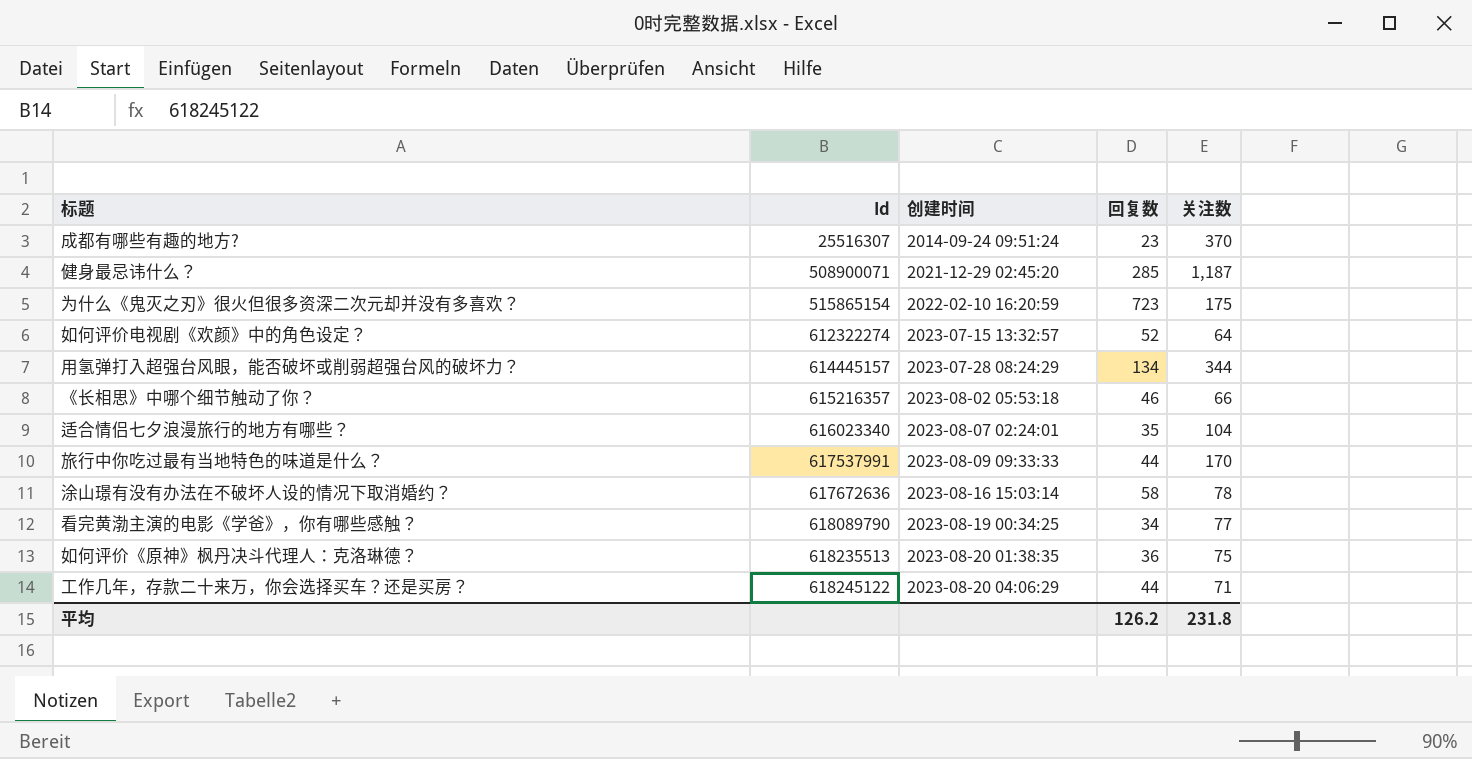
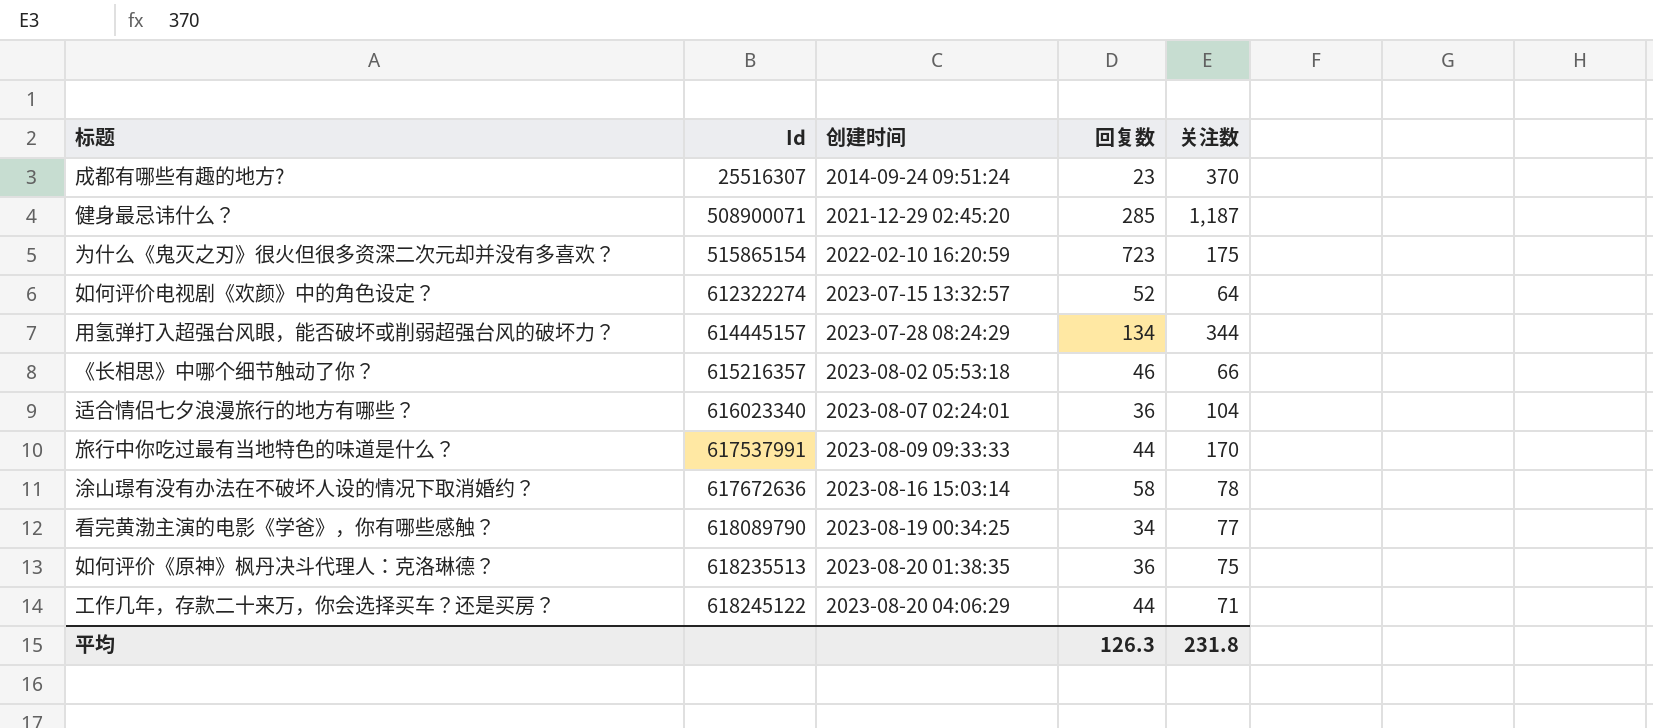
适合情侣七夕浪漫旅行的地方有哪些？ | 回复数: 35 -> 36
平均 | 回复数: 126.2 -> 126.3

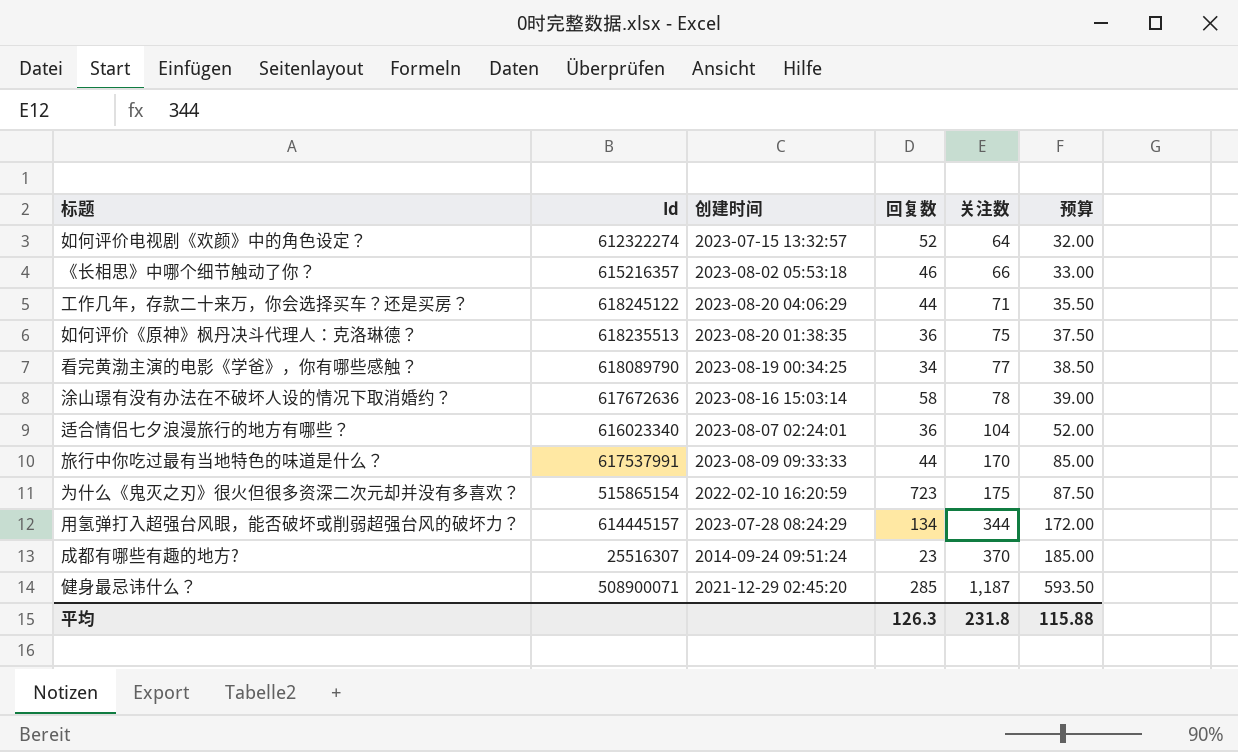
row order: Id ascending -> 关注数 ascending
column 预算 | formula: none -> [关注数] * 0.5

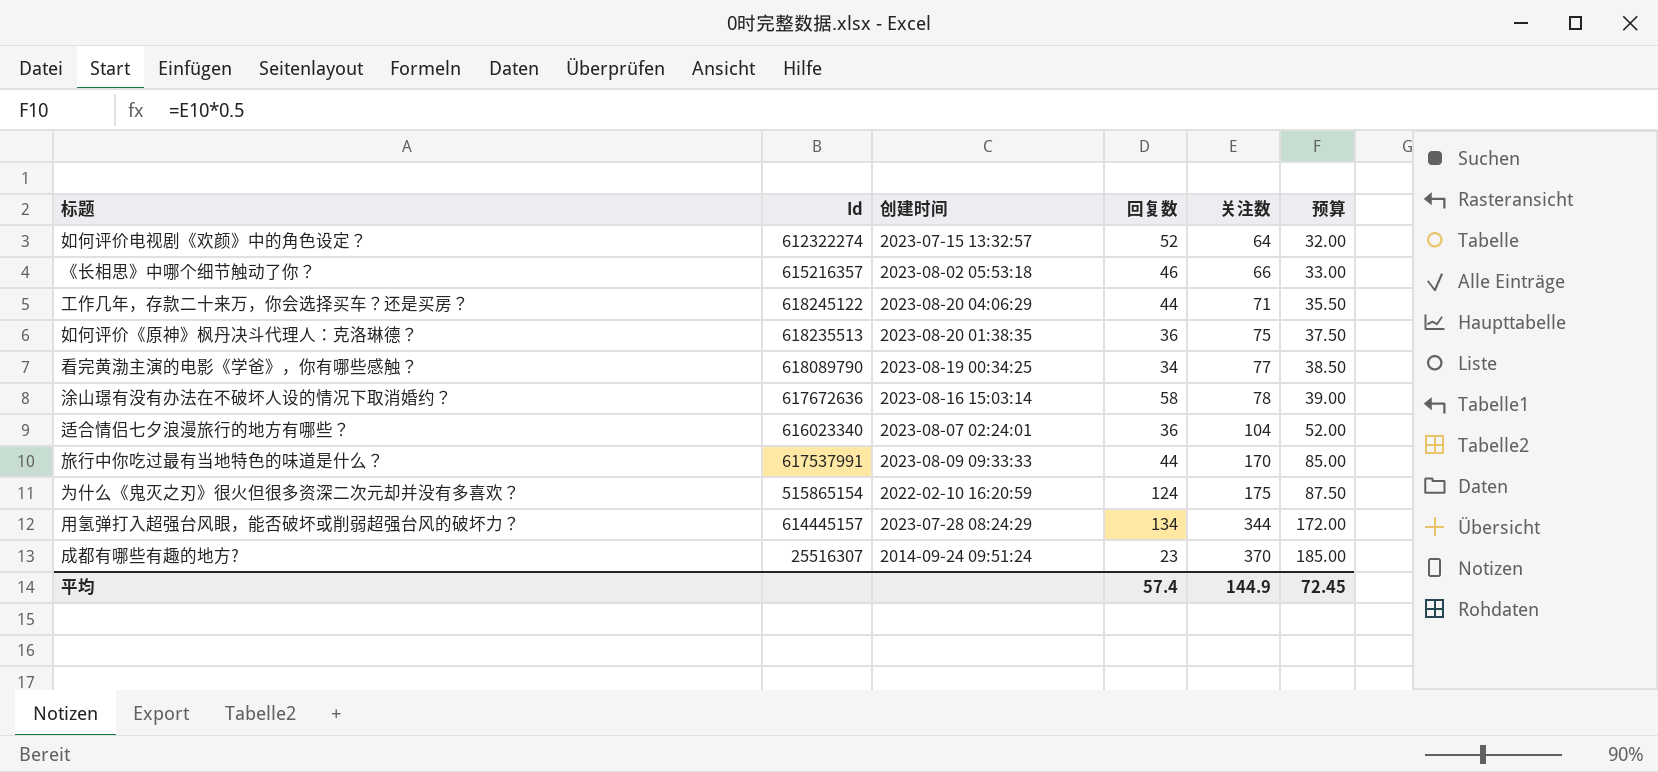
row 健身最忌讳什么？: 508900071 | 2021-12-29 02:45:20 | 285 | 1,187 | 593.50 -> none
为什么《鬼灭之刃》很火但很多资深二次元却并没有多喜欢？ | 回复数: 723 -> 124
平均 | 回复数: 126.3 -> 57.4
平均 | 关注数: 231.8 -> 144.9
平均 | 预算: 115.88 -> 72.45

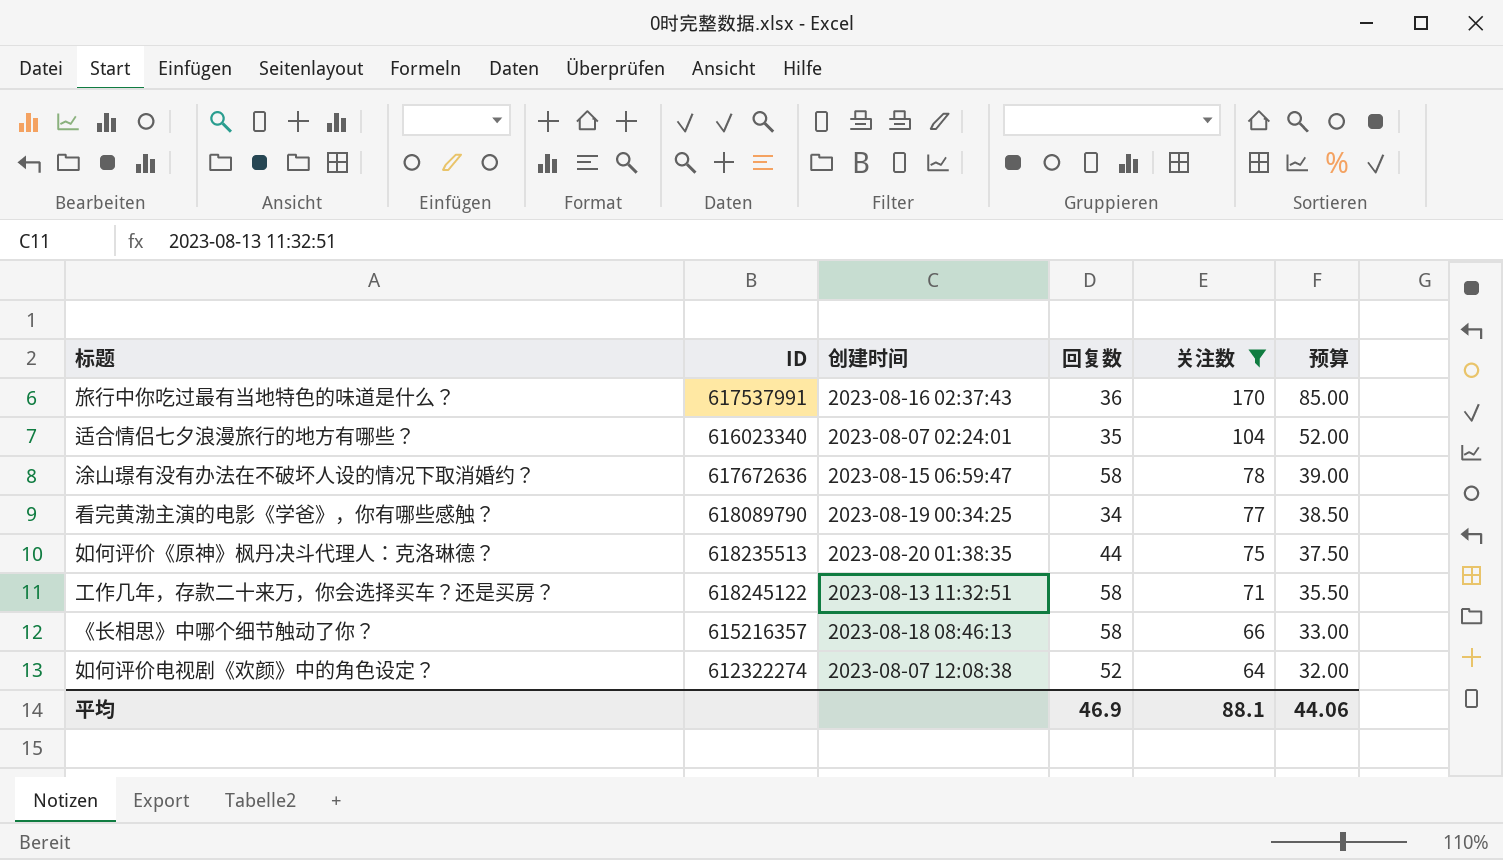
filter: none -> 关注数 <= 170
row order: 关注数 ascending -> 关注数 descending
column name: Id -> ID
旅行中你吃过最有当地特色的味道是什么？ | 创建时间: 2023-08-09 09:33:33 -> 2023-08-16 02:37:43
旅行中你吃过最有当地特色的味道是什么？ | 回复数: 44 -> 36
适合情侣七夕浪漫旅行的地方有哪些？ | 回复数: 36 -> 35
涂山璟有没有办法在不破坏人设的情况下取消婚约？ | 创建时间: 2023-08-16 15:03:14 -> 2023-08-15 06:59:47
如何评价《原神》枫丹决斗代理人：克洛琳德？ | 回复数: 36 -> 44
工作几年，存款二十来万，你会选择买车？还是买房？ | 创建时间: 2023-08-20 04:06:29 -> 2023-08-13 11:32:51
工作几年，存款二十来万，你会选择买车？还是买房？ | 回复数: 44 -> 58
《长相思》中哪个细节触动了你？ | 创建时间: 2023-08-02 05:53:18 -> 2023-08-18 08:46:13
《长相思》中哪个细节触动了你？ | 回复数: 46 -> 58
如何评价电视剧《欢颜》中的角色设定？ | 创建时间: 2023-07-15 13:32:57 -> 2023-08-07 12:08:38
平均 | 回复数: 57.4 -> 46.9
平均 | 关注数: 144.9 -> 88.1
平均 | 预算: 72.45 -> 44.06

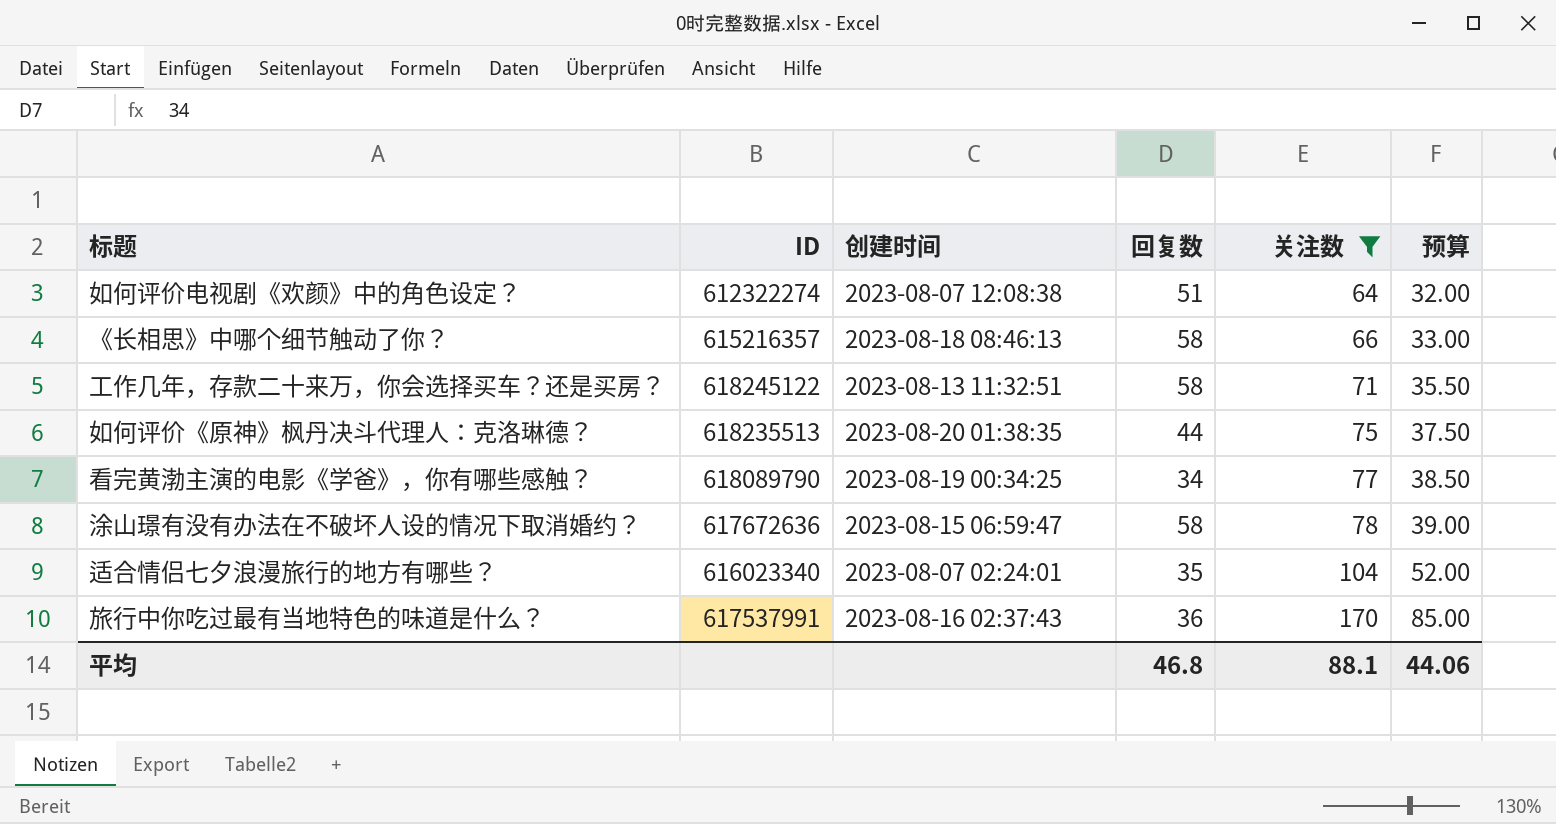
row order: 关注数 descending -> 关注数 ascending
如何评价电视剧《欢颜》中的角色设定？ | 回复数: 52 -> 51
平均 | 回复数: 46.9 -> 46.8

